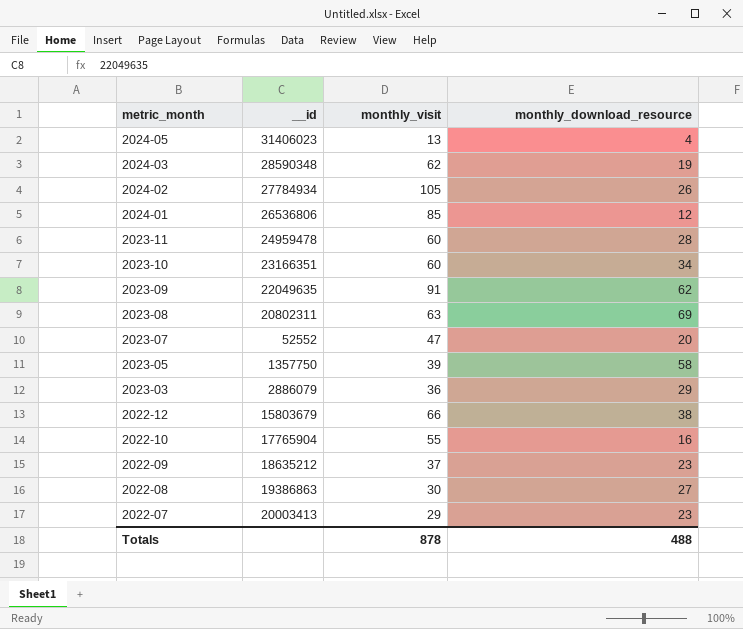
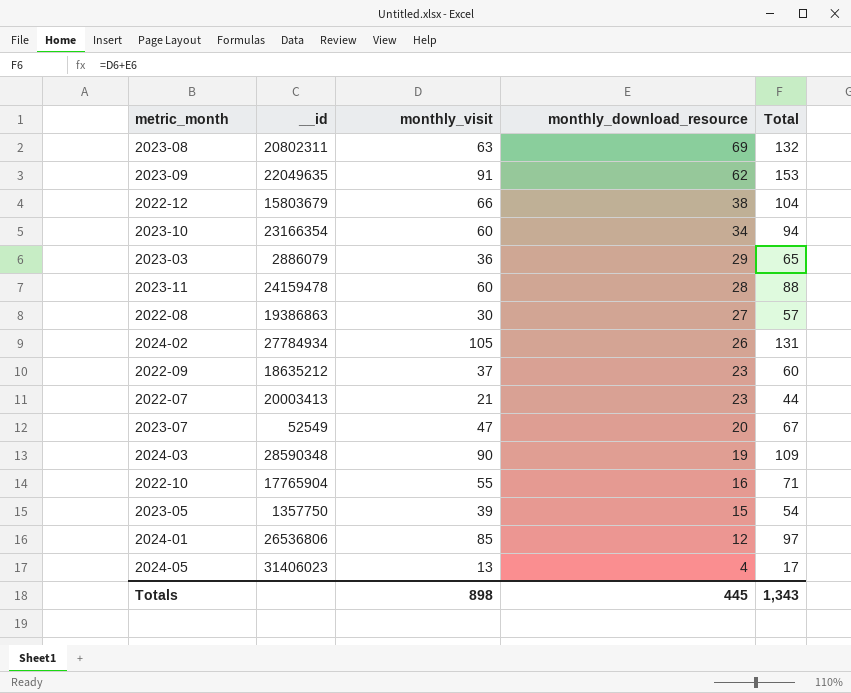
row order: metric_month descending -> monthly_download_resource descending
column Total | formula: none -> [monthly_visit] + [monthly_download_resource]
2023-10 | __id: 23166351 -> 23166354
2023-11 | __id: 24959478 -> 24159478
2022-07 | monthly_visit: 29 -> 21
2023-07 | __id: 52552 -> 52549
2024-03 | monthly_visit: 62 -> 90
2023-05 | monthly_download_resource: 58 -> 15
Totals | monthly_visit: 878 -> 898
Totals | monthly_download_resource: 488 -> 445

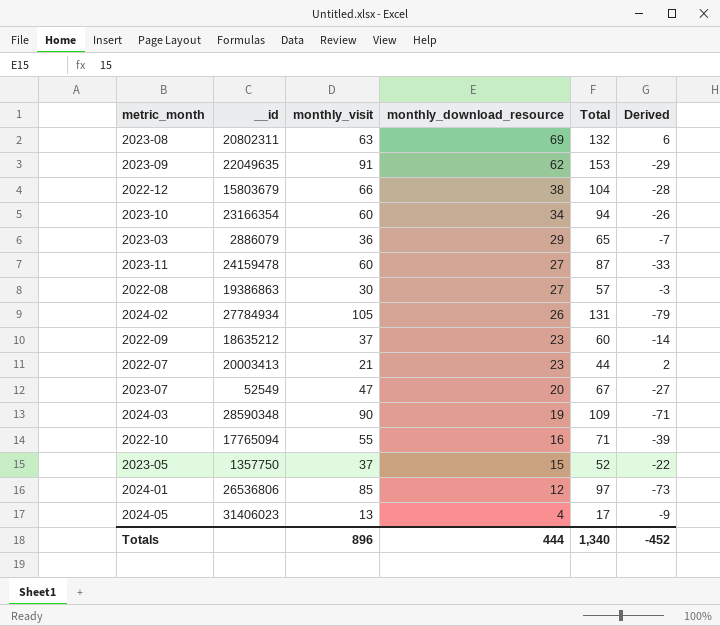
column Derived | formula: none -> [monthly_download_resource] - [monthly_visit]
2023-11 | monthly_download_resource: 28 -> 27
2023-11 | Total: 88 -> 87
2022-10 | __id: 17765904 -> 17765094
2023-05 | monthly_visit: 39 -> 37
2023-05 | Total: 54 -> 52
Totals | monthly_visit: 898 -> 896
Totals | monthly_download_resource: 445 -> 444
Totals | Total: 1,343 -> 1,340

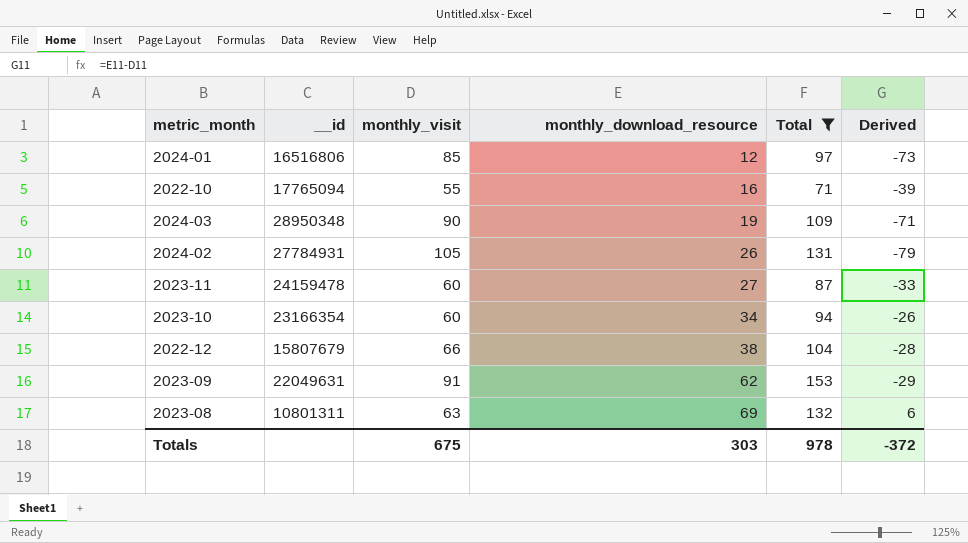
filter: none -> Total >= 71
row order: monthly_download_resource descending -> monthly_download_resource ascending
2024-01 | __id: 26536806 -> 16516806
2024-03 | __id: 28590348 -> 28950348
2024-02 | __id: 27784934 -> 27784931
2022-12 | __id: 15803679 -> 15807679
2023-09 | __id: 22049635 -> 22049631
2023-08 | __id: 20802311 -> 10801311
Totals | monthly_visit: 896 -> 675
Totals | monthly_download_resource: 444 -> 303
Totals | Total: 1,340 -> 978
Totals | Derived: -452 -> -372

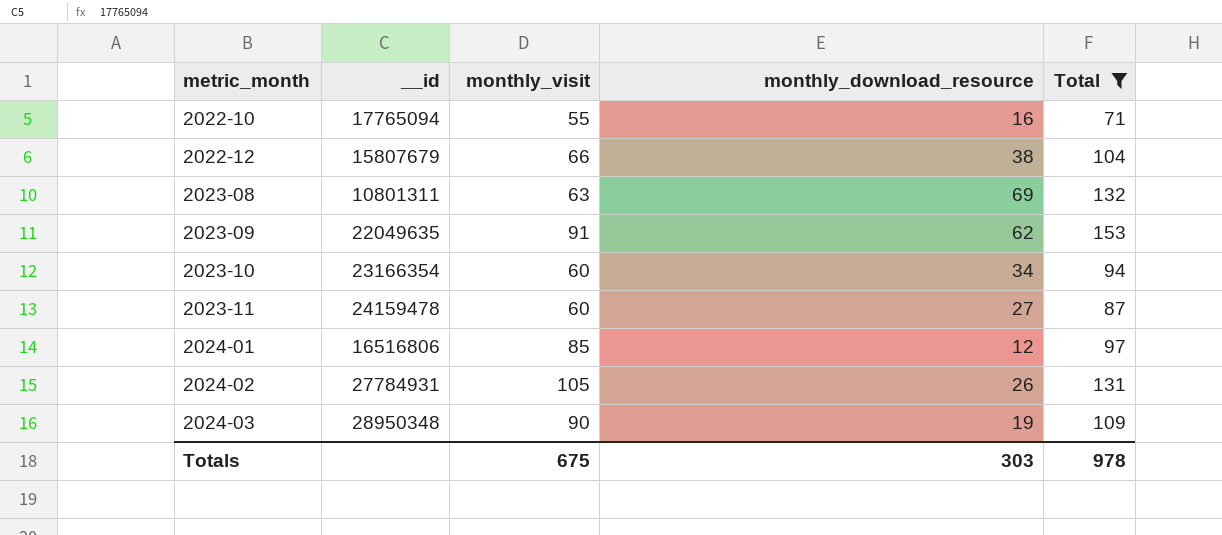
row order: monthly_download_resource ascending -> metric_month ascending
column Derived | formula: [monthly_download_resource] - [monthly_visit] -> none
2023-09 | __id: 22049631 -> 22049635

